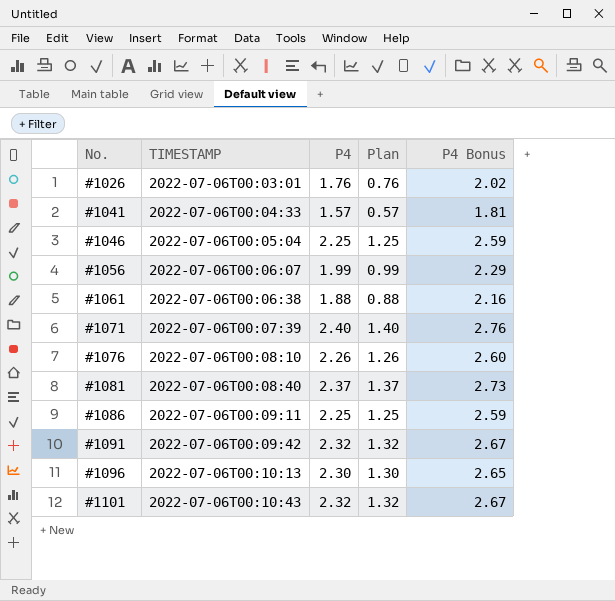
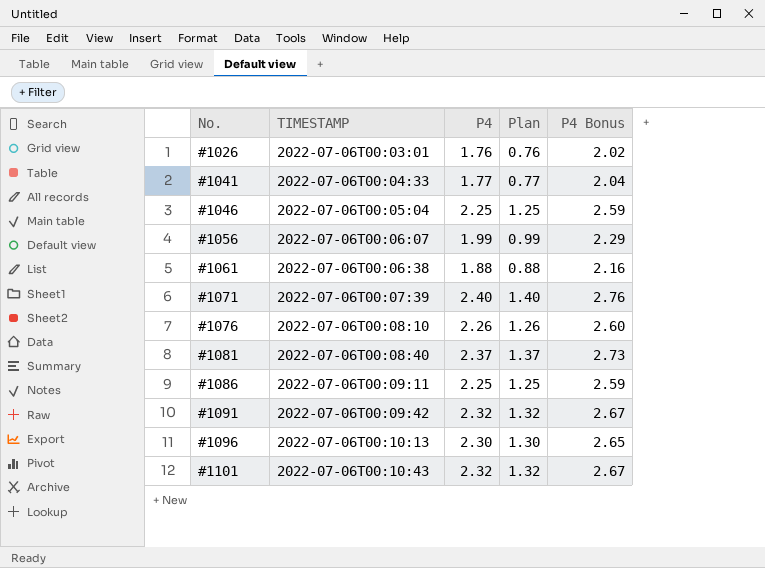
#1041 | P4: 1.57 -> 1.77
#1041 | Plan: 0.57 -> 0.77
#1041 | P4 Bonus: 1.81 -> 2.04

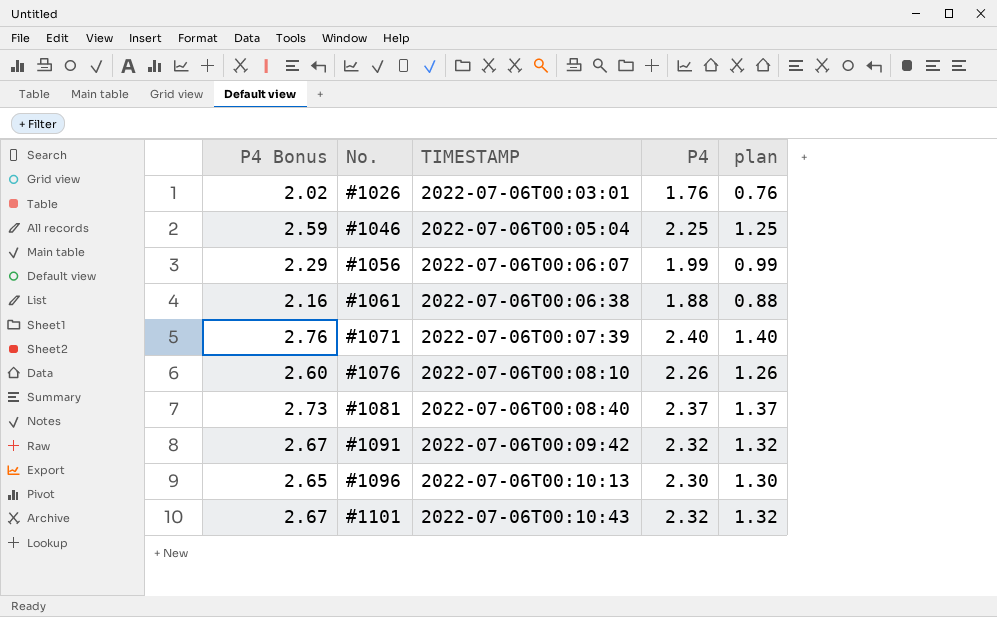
column P4 Bonus | position: 5 -> 1
column name: Plan -> plan
row #1041: 2022-07-06T00:04:33 | 1.77 | 0.77 | 2.04 -> none
row #1086: 2022-07-06T00:09:11 | 2.25 | 1.25 | 2.59 -> none

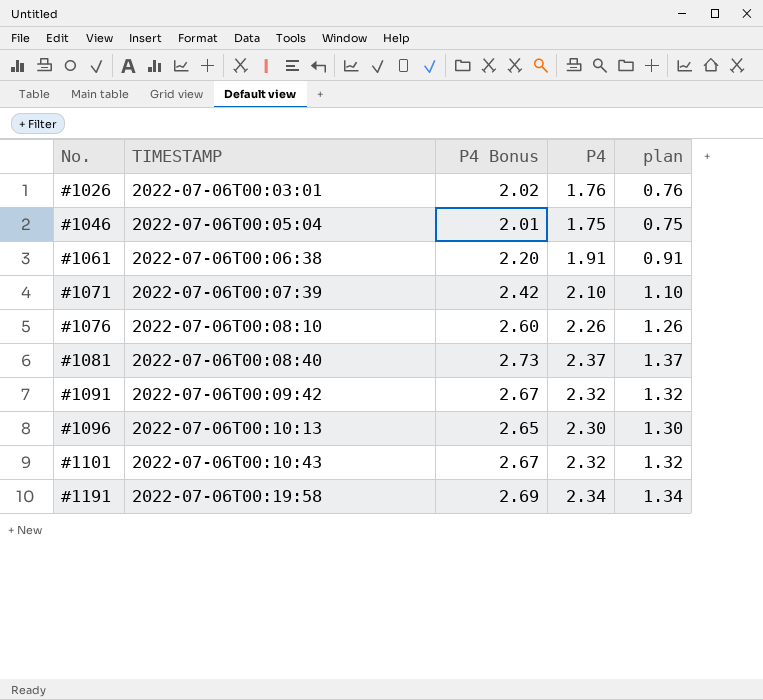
column P4 Bonus | position: 1 -> 3
row #1056: 2.29 | 2022-07-06T00:06:07 | 1.99 | 0.99 -> none
#1046 | P4 Bonus: 2.59 -> 2.01
#1046 | P4: 2.25 -> 1.75
#1046 | plan: 1.25 -> 0.75
#1061 | P4 Bonus: 2.16 -> 2.20
#1061 | P4: 1.88 -> 1.91
#1061 | plan: 0.88 -> 0.91
#1071 | P4 Bonus: 2.76 -> 2.42
#1071 | P4: 2.40 -> 2.10
#1071 | plan: 1.40 -> 1.10
row #1191: none -> 2022-07-06T00:19:58 | 2.69 | 2.34 | 1.34

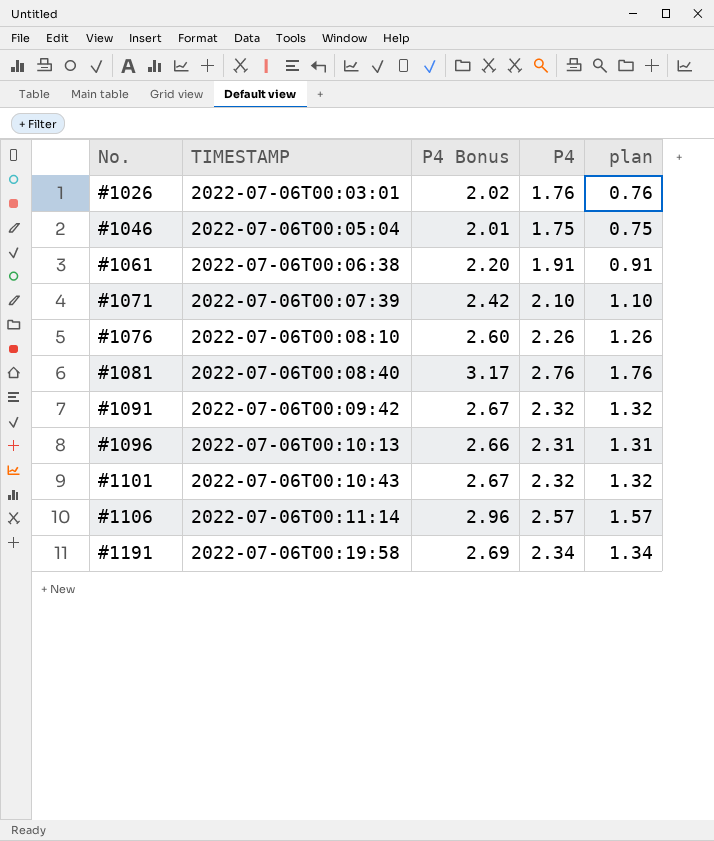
#1081 | P4 Bonus: 2.73 -> 3.17
#1081 | P4: 2.37 -> 2.76
#1081 | plan: 1.37 -> 1.76
#1096 | P4 Bonus: 2.65 -> 2.66
#1096 | P4: 2.30 -> 2.31
#1096 | plan: 1.30 -> 1.31
row #1106: none -> 2022-07-06T00:11:14 | 2.96 | 2.57 | 1.57

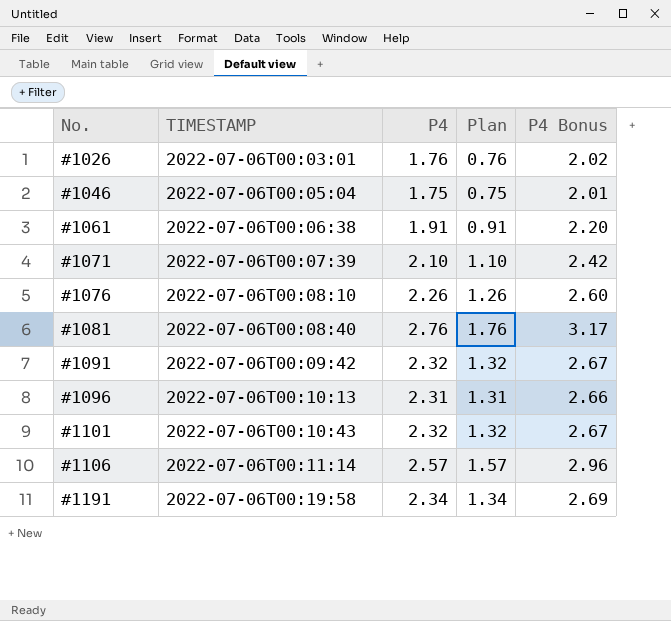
column name: plan -> Plan
column P4 Bonus | position: 3 -> 5

